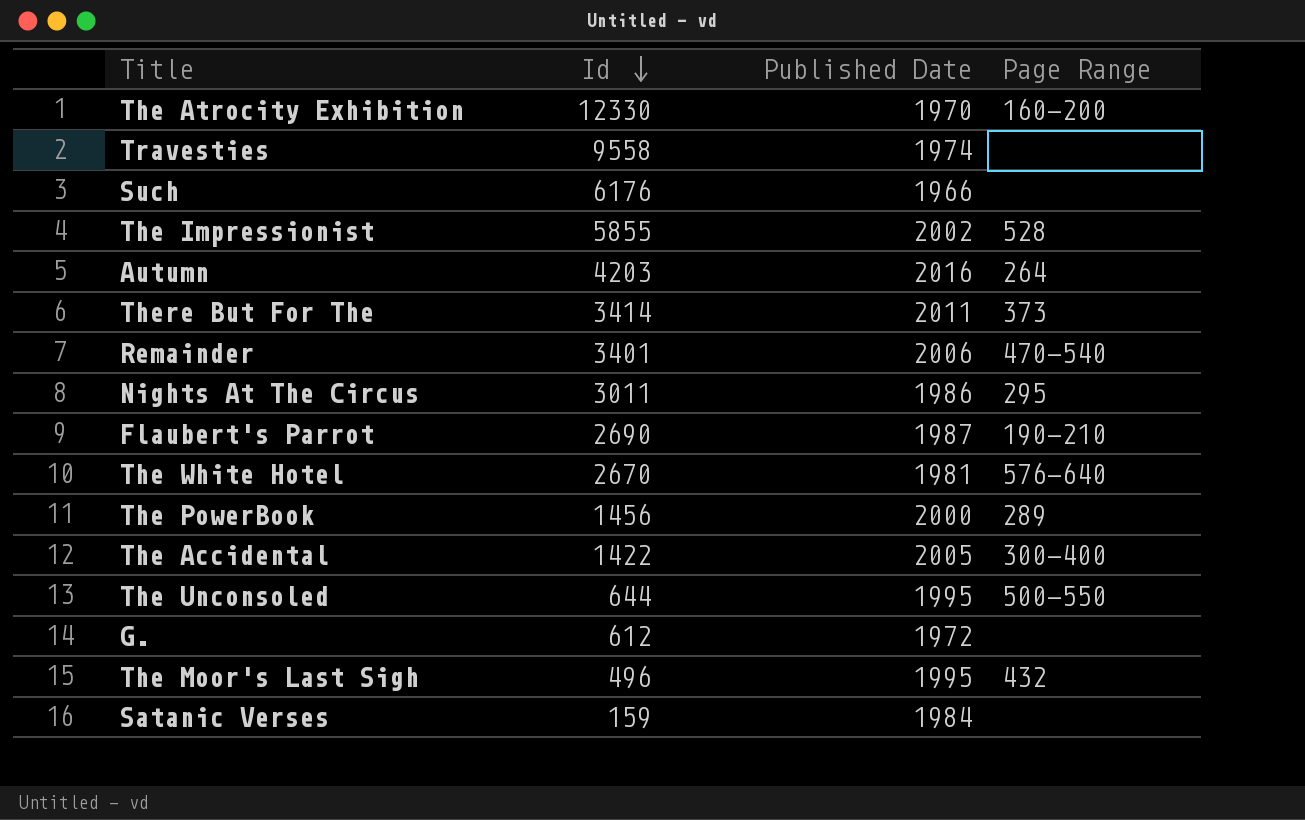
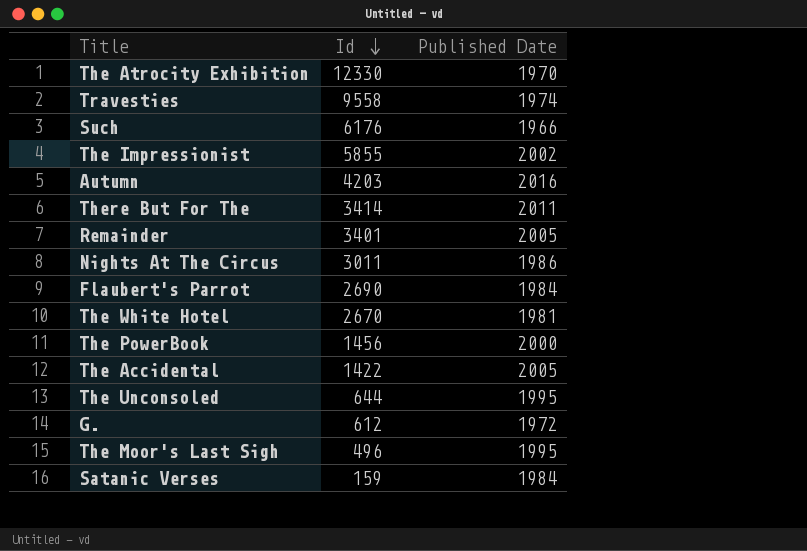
column Page Range | position: 4 -> none
Remainder | Published Date: 2006 -> 2005
Flaubert's Parrot | Published Date: 1987 -> 1984

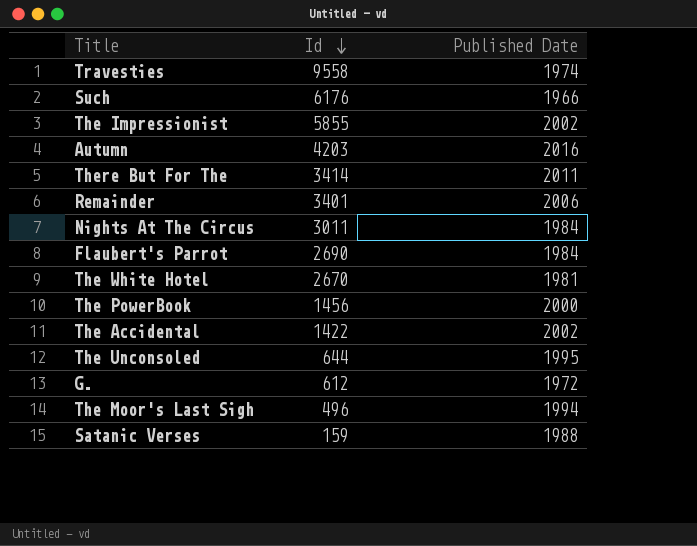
row The Atrocity Exhibition: 12330 | 1970 -> none
Remainder | Published Date: 2005 -> 2006
Nights At The Circus | Published Date: 1986 -> 1984
The Accidental | Published Date: 2005 -> 2002
The Moor's Last Sigh | Published Date: 1995 -> 1994
Satanic Verses | Published Date: 1984 -> 1988

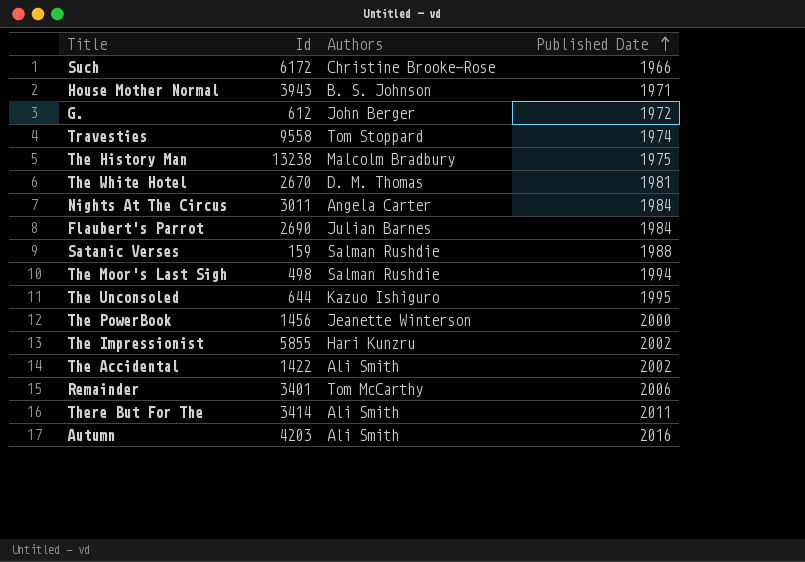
row order: Id descending -> Published Date ascending
column Authors | position: none -> 3
Such | Id: 6176 -> 6172
row House Mother Normal: none -> 3943 | B. S. Johnson | 1971
row The History Man: none -> 13238 | Malcolm Bradbury | 1975
The Moor's Last Sigh | Id: 496 -> 498

